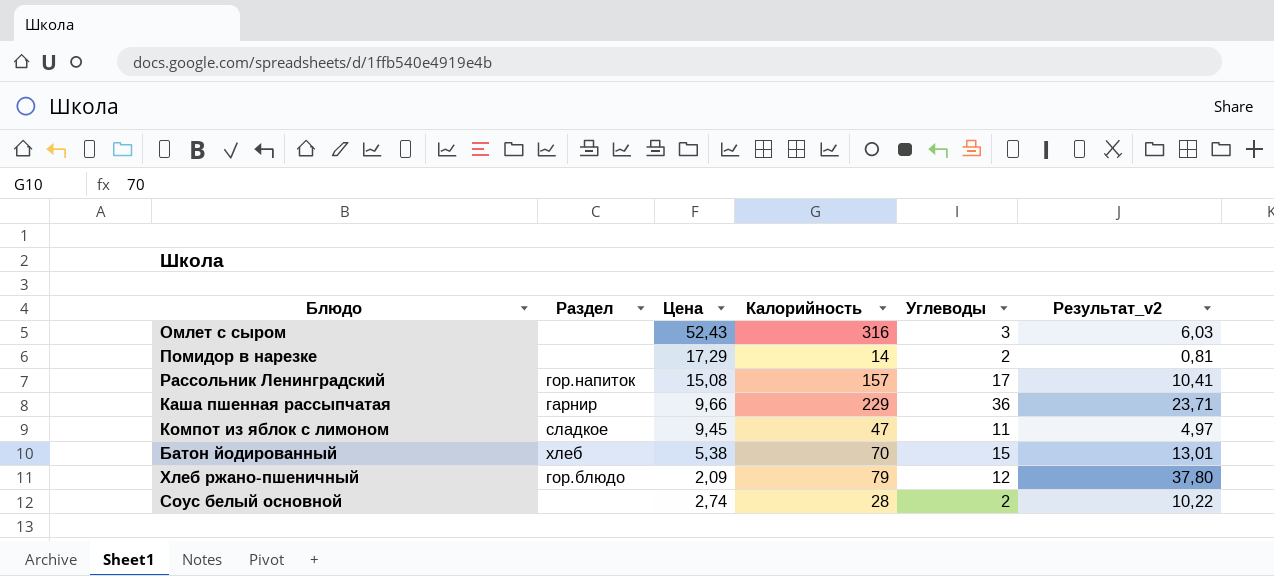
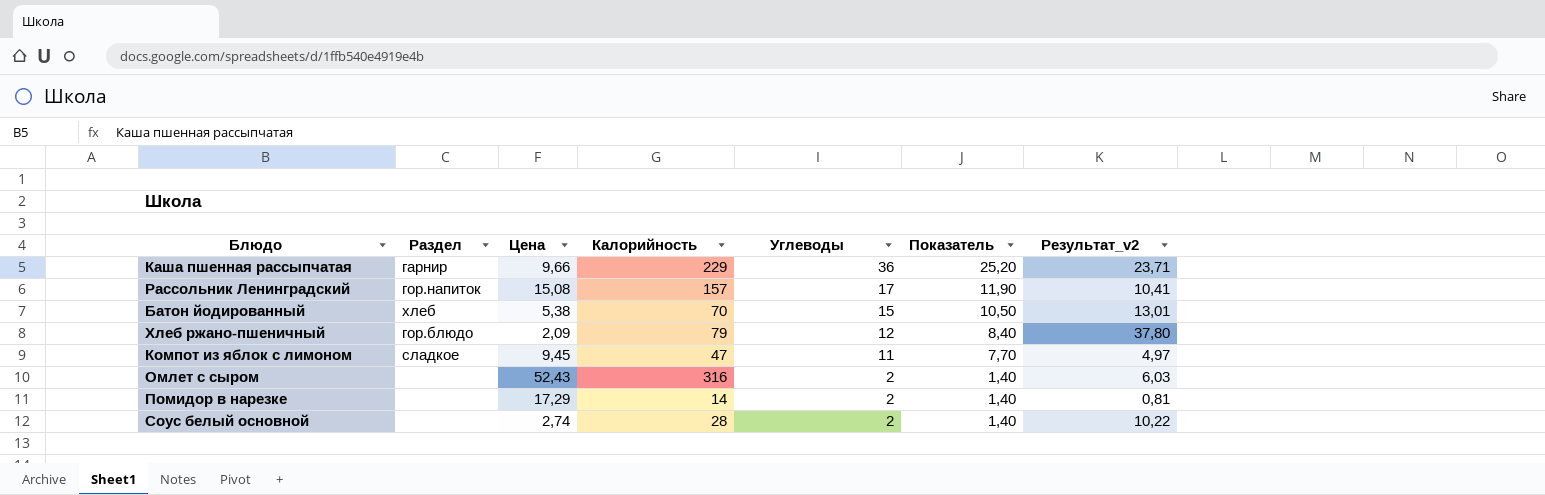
row order: none -> Углеводы descending
column Показатель | formula: none -> [Углеводы] * 0,7
Омлет с сыром | Углеводы: 3 -> 2

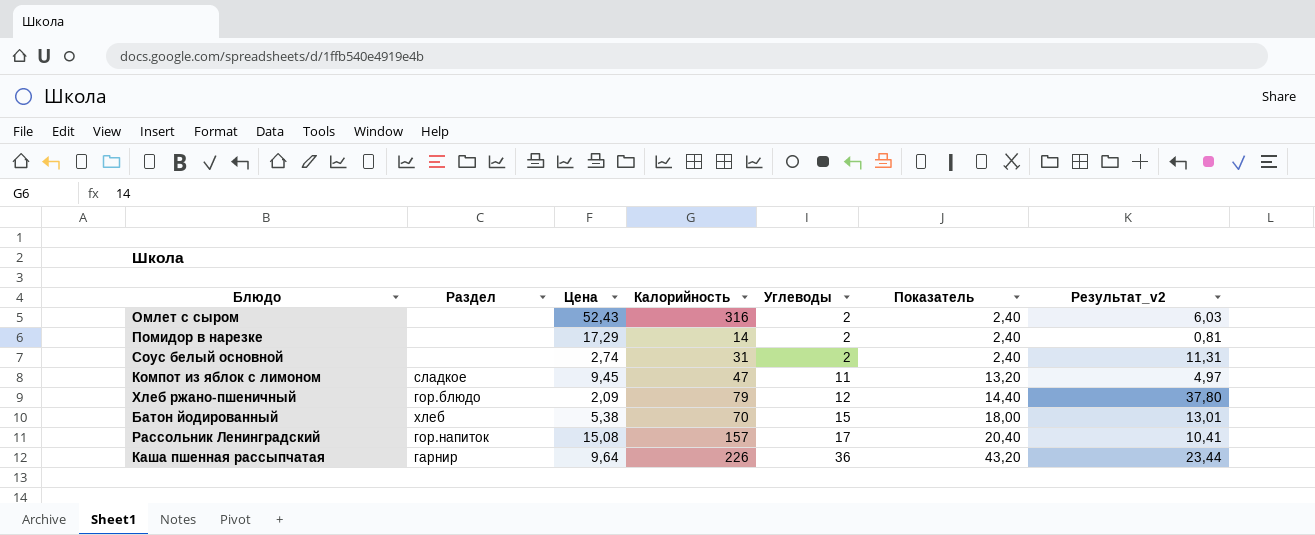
row order: Углеводы descending -> Углеводы ascending
column Показатель | formula: [Углеводы] * 0,7 -> [Углеводы] * 1,2
Соус белый основной | Калорийность: 28 -> 31
Соус белый основной | Результат_v2: 10,22 -> 11,31
Каша пшенная рассыпчатая | Цена: 9,66 -> 9,64
Каша пшенная рассыпчатая | Калорийность: 229 -> 226
Каша пшенная рассыпчатая | Результат_v2: 23,71 -> 23,44

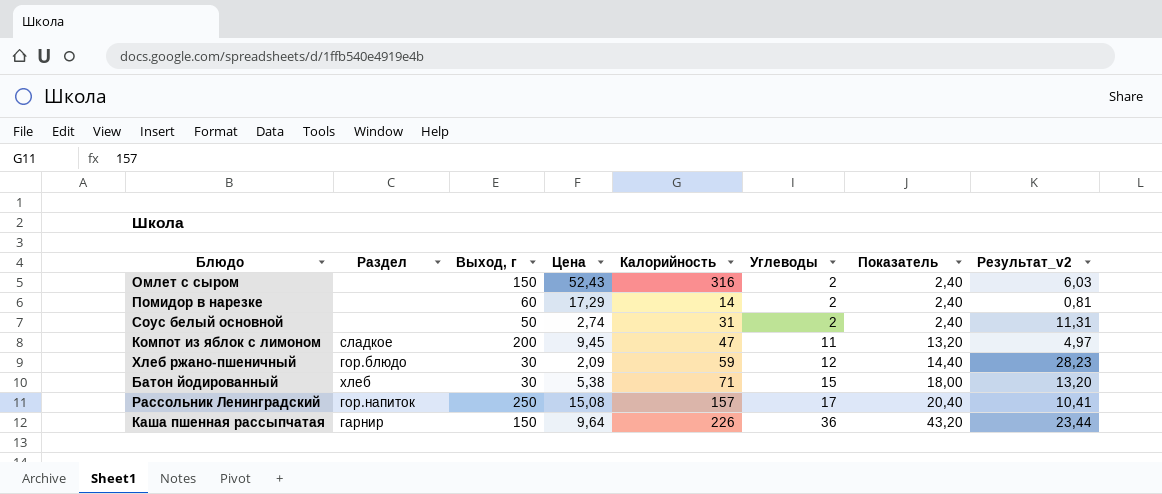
column Выход, г | position: none -> 3
Хлеб ржано-пшеничный | Калорийность: 79 -> 59
Хлеб ржано-пшеничный | Результат_v2: 37,80 -> 28,23
Батон йодированный | Калорийность: 70 -> 71
Батон йодированный | Результат_v2: 13,01 -> 13,20

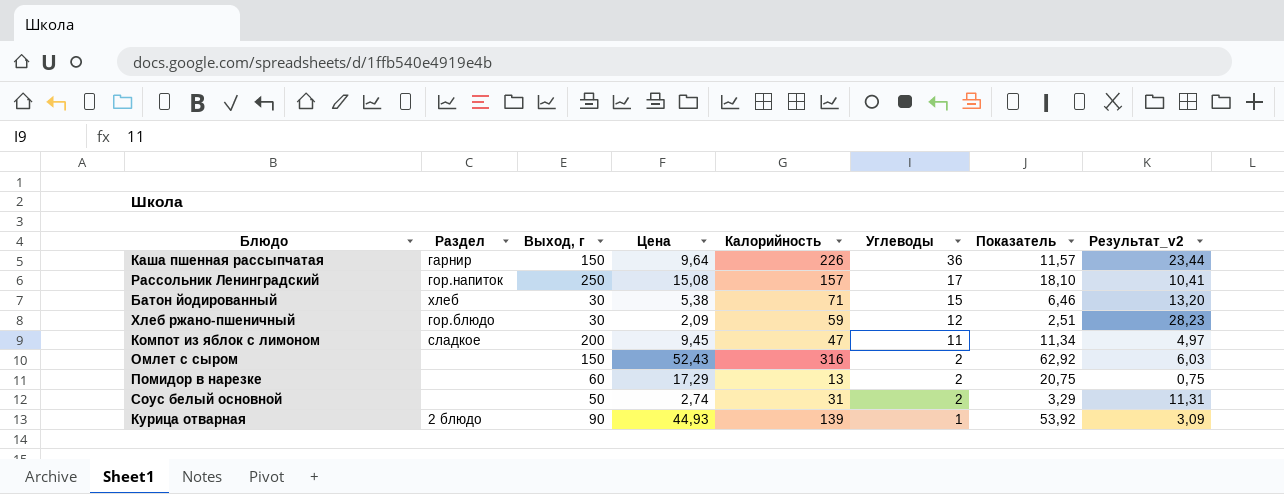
row order: Углеводы ascending -> Углеводы descending
column Показатель | formula: [Углеводы] * 1,2 -> [Цена] * 1,2
Помидор в нарезке | Калорийность: 14 -> 13
Помидор в нарезке | Результат_v2: 0,81 -> 0,75
row Курица отварная: none -> 2 блюдо | 90 | 44,93 | 139 | 1 | 53,92 | 3,09

